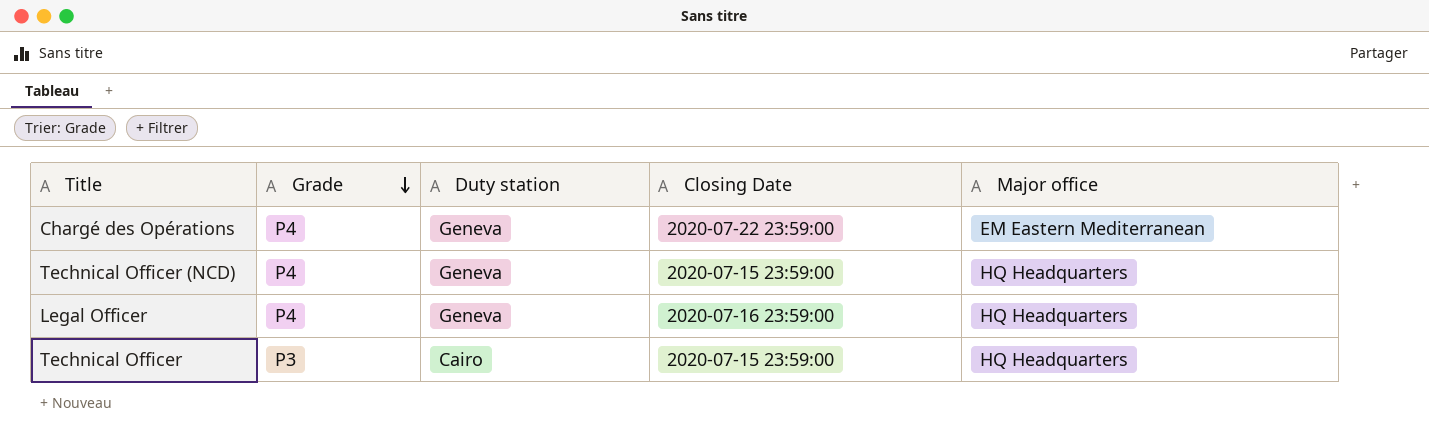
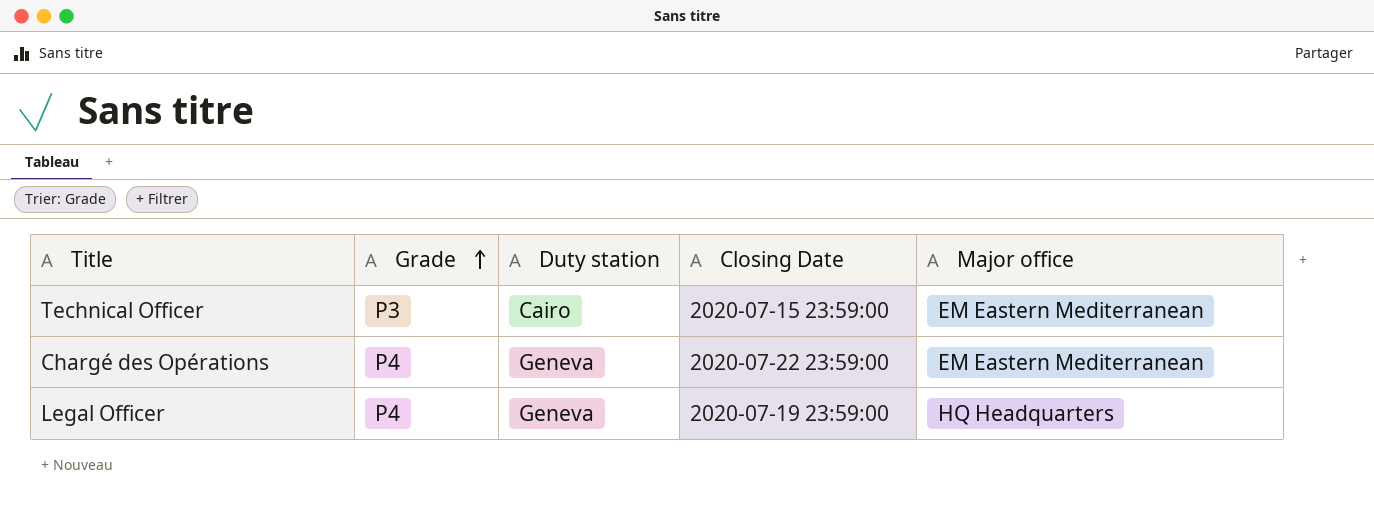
row order: Grade descending -> Grade ascending
row Technical Officer (NCD): P4 | Geneva | 2020-07-15 23:59:00 | HQ Headquarters -> none
Technical Officer | Major office: HQ Headquarters -> EM Eastern Mediterranean
Legal Officer | Closing Date: 2020-07-16 23:59:00 -> 2020-07-19 23:59:00

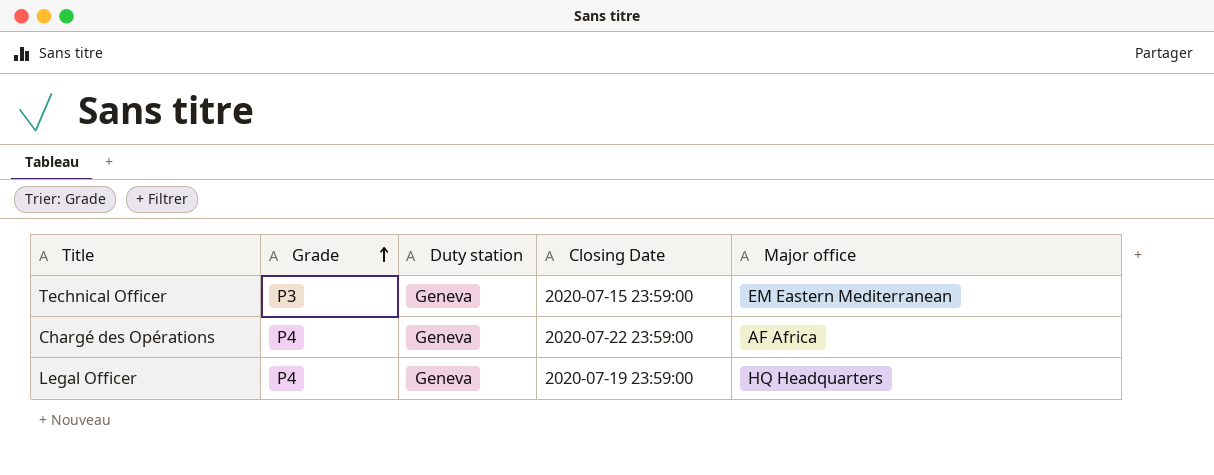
Technical Officer | Duty station: Cairo -> Geneva
Chargé des Opérations | Major office: EM Eastern Mediterranean -> AF Africa

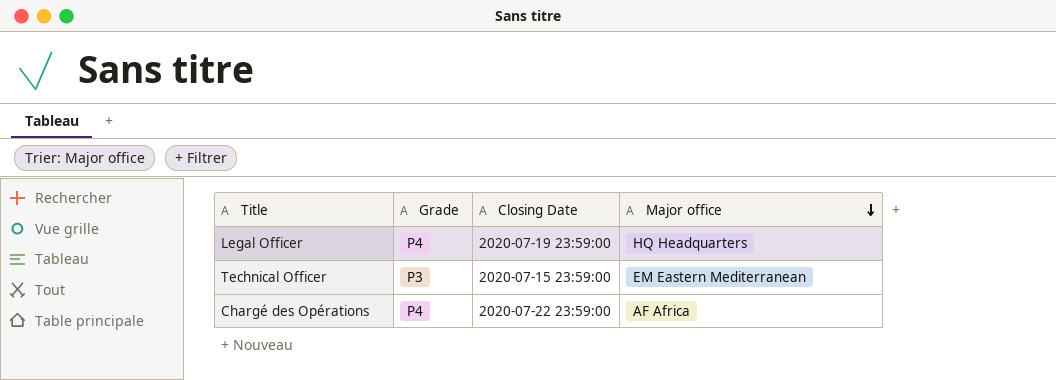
row order: Grade ascending -> Major office descending
column Duty station | position: 3 -> none

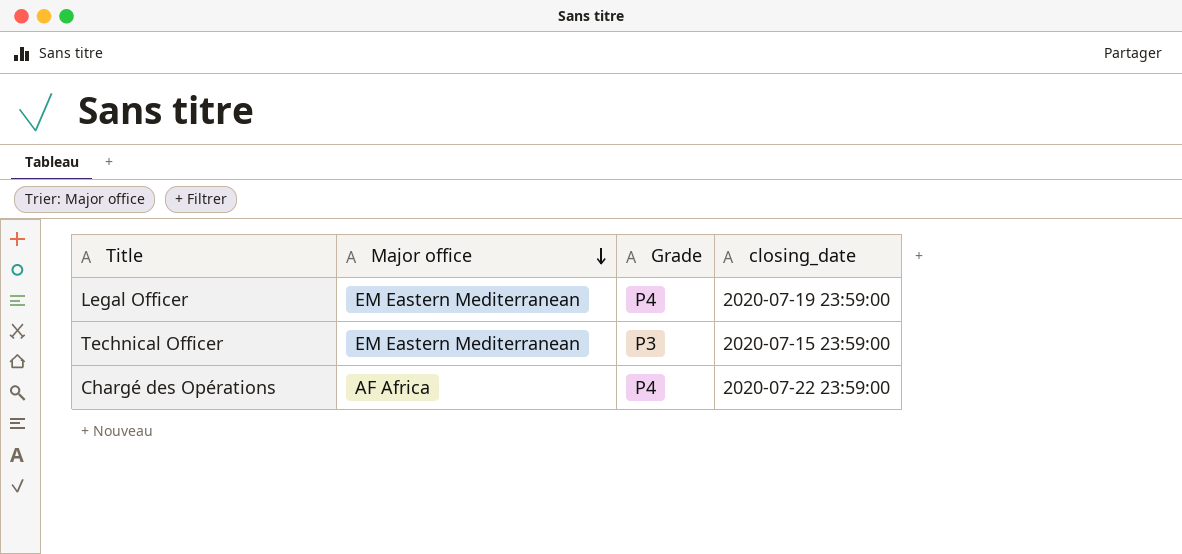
column Major office | position: 4 -> 2
column name: Closing Date -> closing_date
Legal Officer | Major office: HQ Headquarters -> EM Eastern Mediterranean

